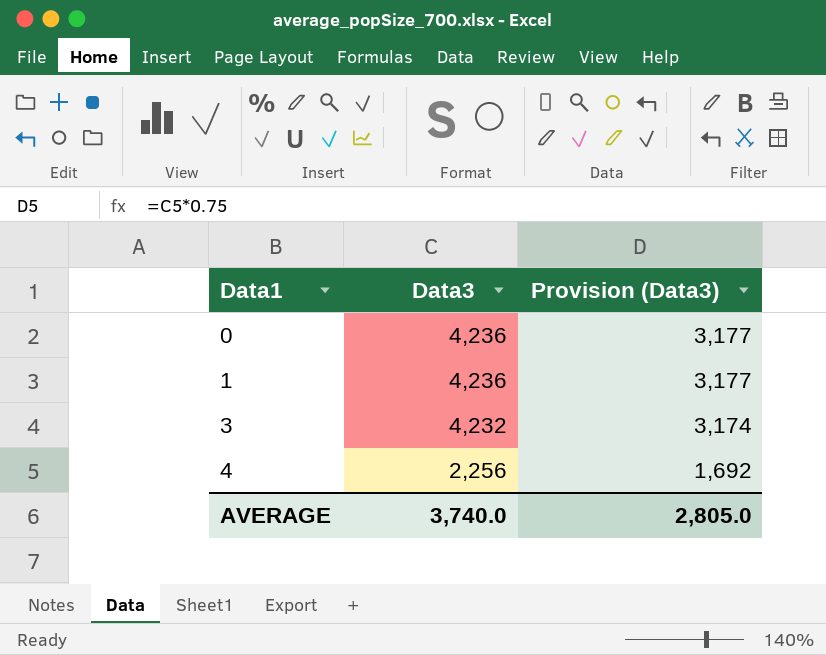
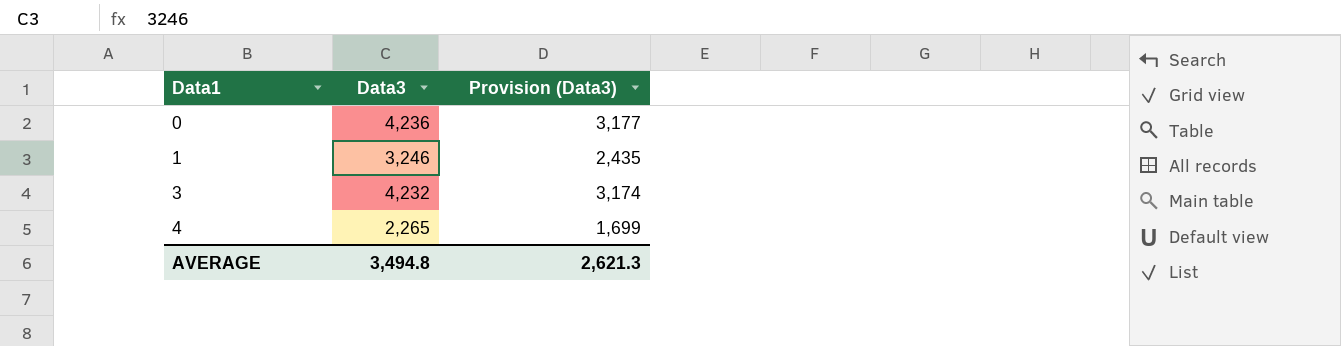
1 | Data3: 4,236 -> 3,246
1 | Provision (Data3): 3,177 -> 2,435
4 | Data3: 2,256 -> 2,265
4 | Provision (Data3): 1,692 -> 1,699
AVERAGE | Data3: 3,740.0 -> 3,494.8
AVERAGE | Provision (Data3): 2,805.0 -> 2,621.3

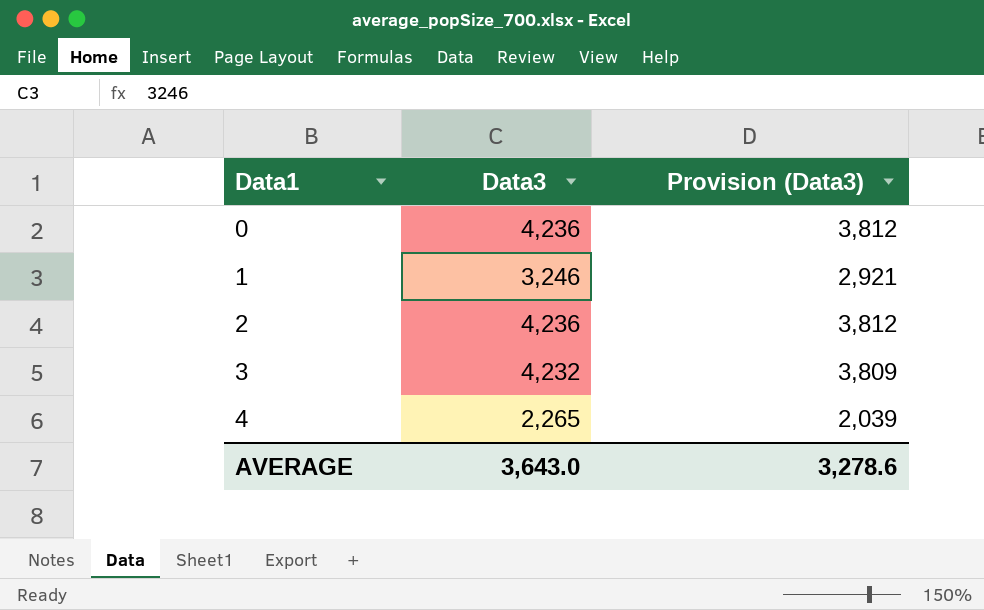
column Provision (Data3) | formula: [Data3] * 0.75 -> [Data3] * 0.9
row 2: none -> 4,236 | 3,812
AVERAGE | Data3: 3,494.8 -> 3,643.0
AVERAGE | Provision (Data3): 2,621.3 -> 3,278.6

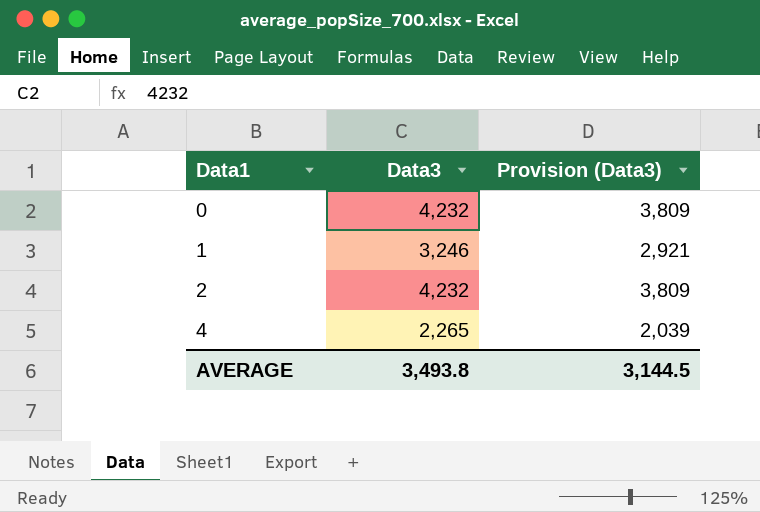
row 3: 4,232 | 3,809 -> none
0 | Data3: 4,236 -> 4,232
0 | Provision (Data3): 3,812 -> 3,809
2 | Data3: 4,236 -> 4,232
2 | Provision (Data3): 3,812 -> 3,809
AVERAGE | Data3: 3,643.0 -> 3,493.8
AVERAGE | Provision (Data3): 3,278.6 -> 3,144.5

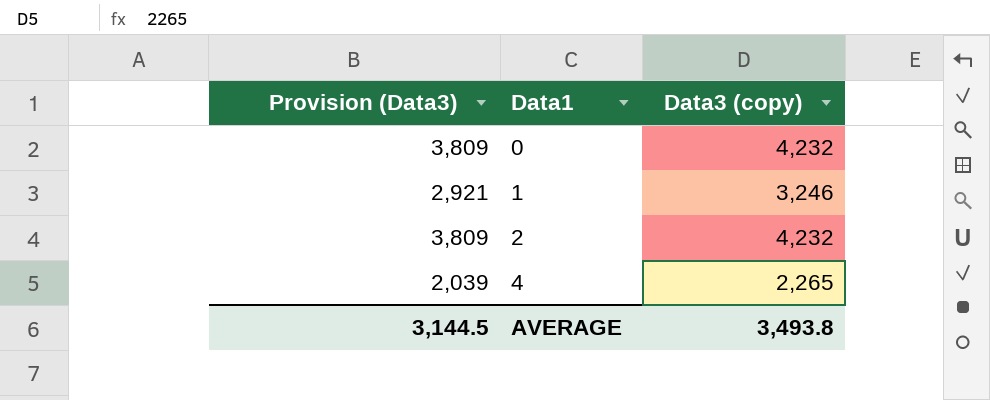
column Provision (Data3) | position: 3 -> 1
column name: Data3 -> Data3 (copy)

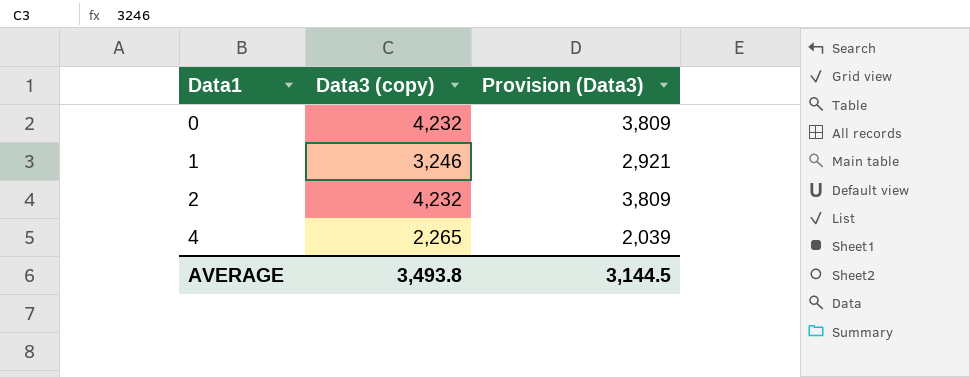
column Provision (Data3) | position: 1 -> 3

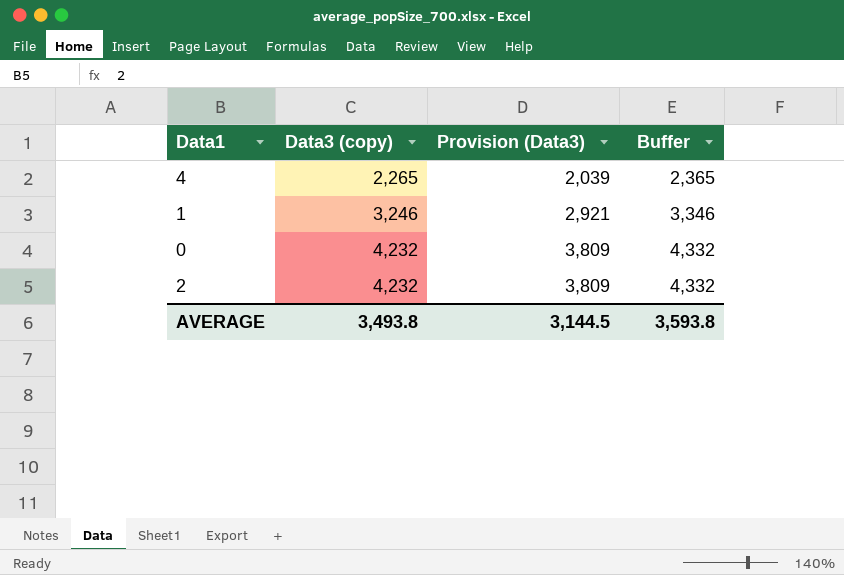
row order: Data1 ascending -> Data3 (copy) ascending
column Buffer | formula: none -> [Data3 (copy)] + 100

